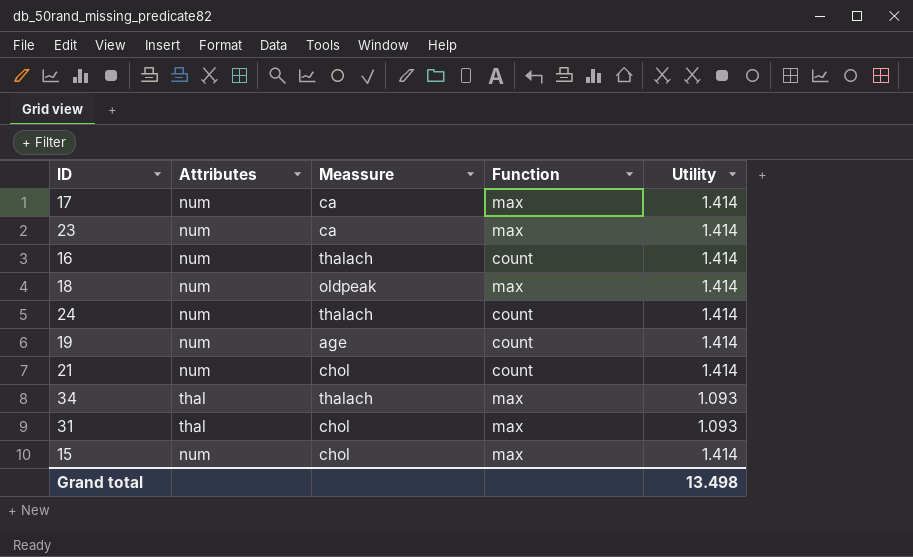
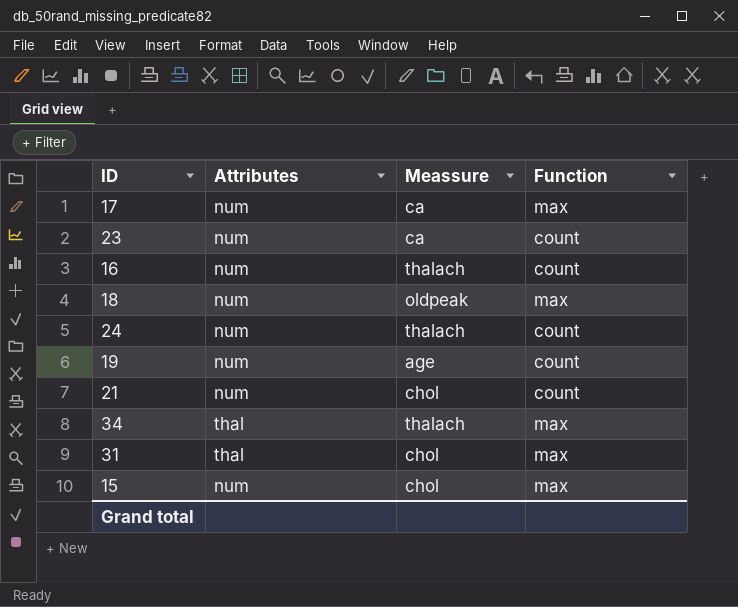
column Utility | position: 5 -> none
23 | Function: max -> count

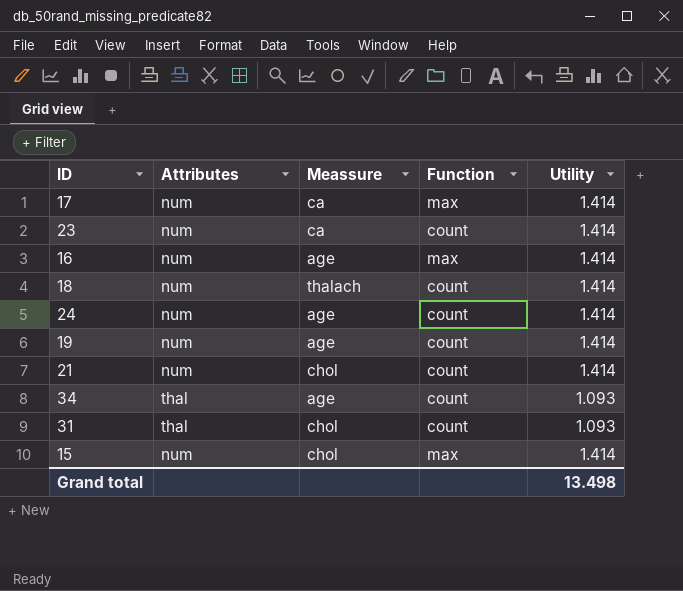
column Utility | position: none -> 5
16 | Meassure: thalach -> age
16 | Function: count -> max
18 | Meassure: oldpeak -> thalach
18 | Function: max -> count
24 | Meassure: thalach -> age
34 | Meassure: thalach -> age
34 | Function: max -> count
31 | Function: max -> count

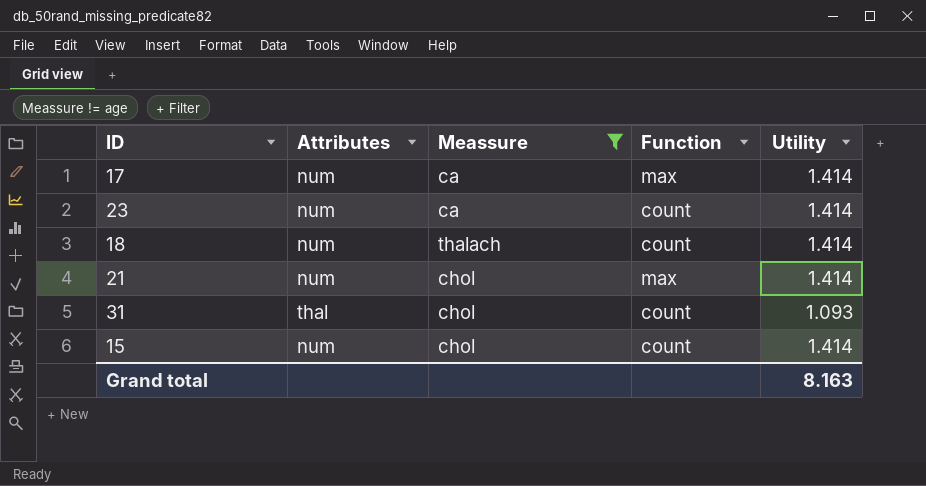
filter: none -> Meassure != age
21 | Function: count -> max
15 | Function: max -> count
Grand total | Utility: 13.498 -> 8.163

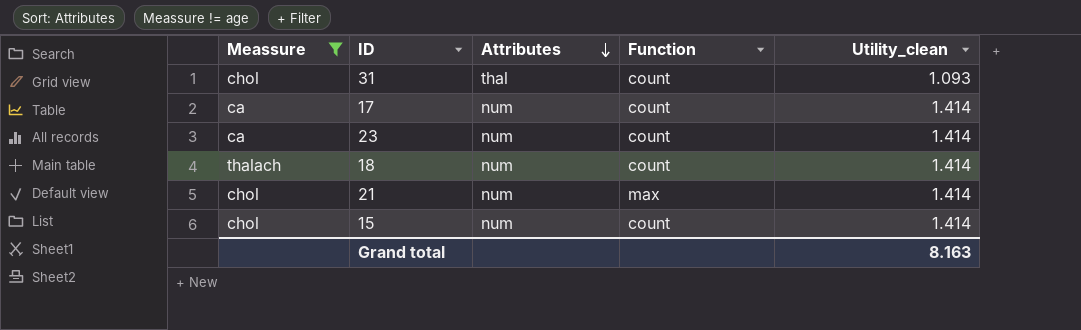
row order: none -> Attributes descending
column Meassure | position: 3 -> 1
column name: Utility -> Utility_clean
17 | Function: max -> count

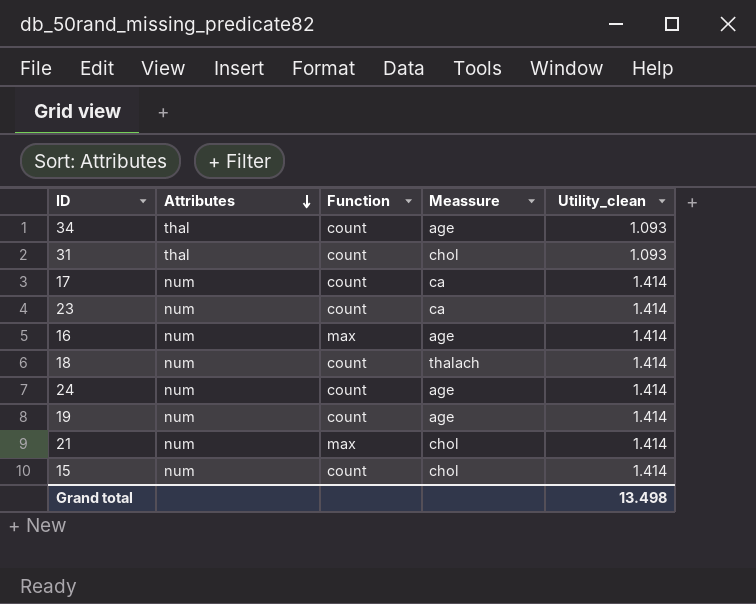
filter: Meassure != age -> none
column Meassure | position: 1 -> 4
Grand total | Utility_clean: 8.163 -> 13.498

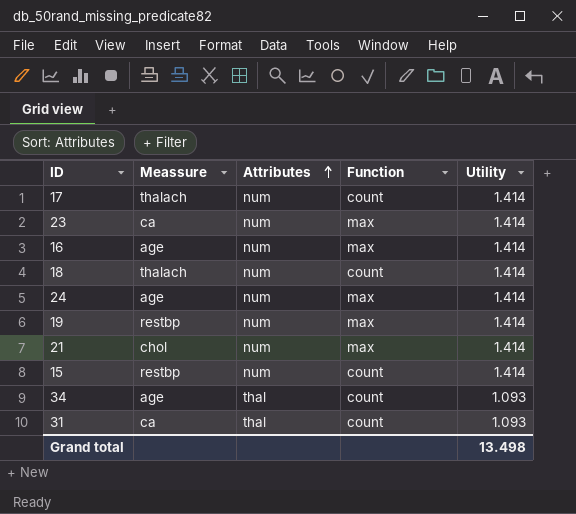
row order: Attributes descending -> Attributes ascending
column Meassure | position: 4 -> 2
column name: Utility_clean -> Utility
17 | Meassure: ca -> thalach
23 | Function: count -> max
24 | Function: count -> max
19 | Meassure: age -> restbp
19 | Function: count -> max
15 | Meassure: chol -> restbp
31 | Meassure: chol -> ca

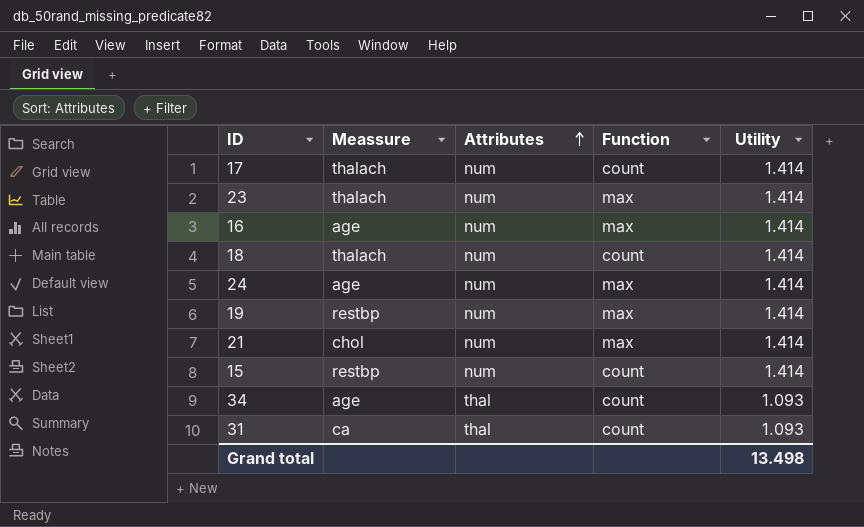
23 | Meassure: ca -> thalach

